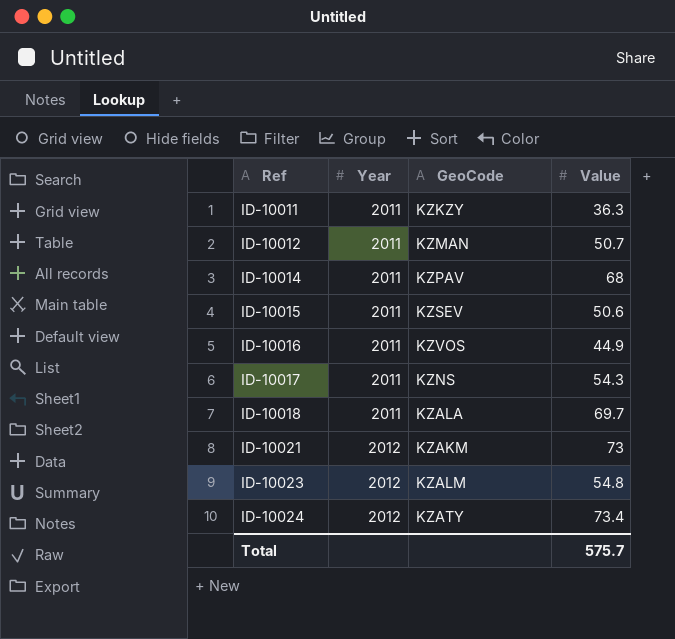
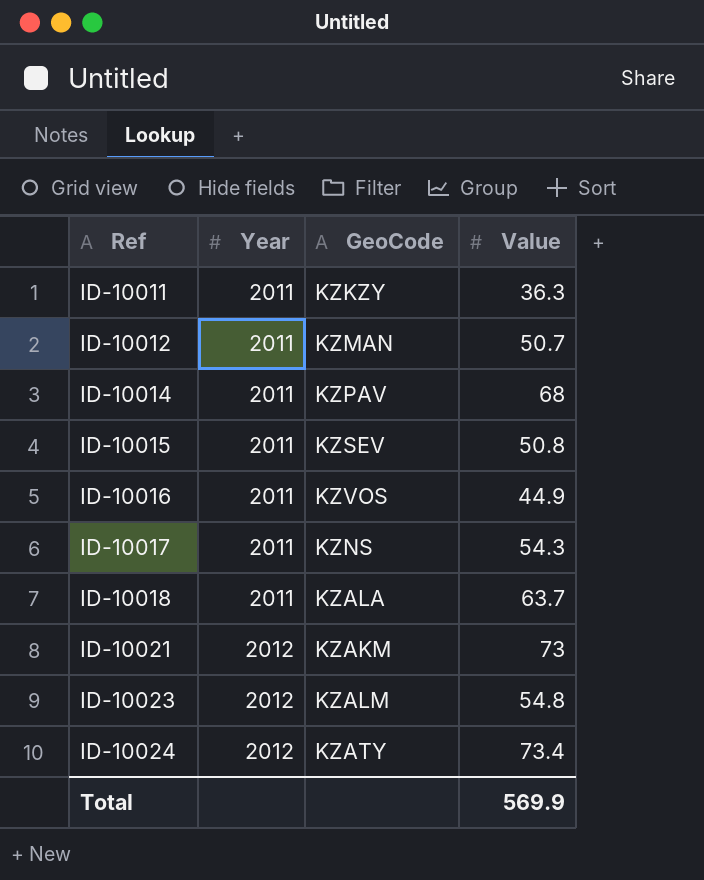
ID-10015 | Value: 50.6 -> 50.8
ID-10018 | Value: 69.7 -> 63.7
Total | Value: 575.7 -> 569.9

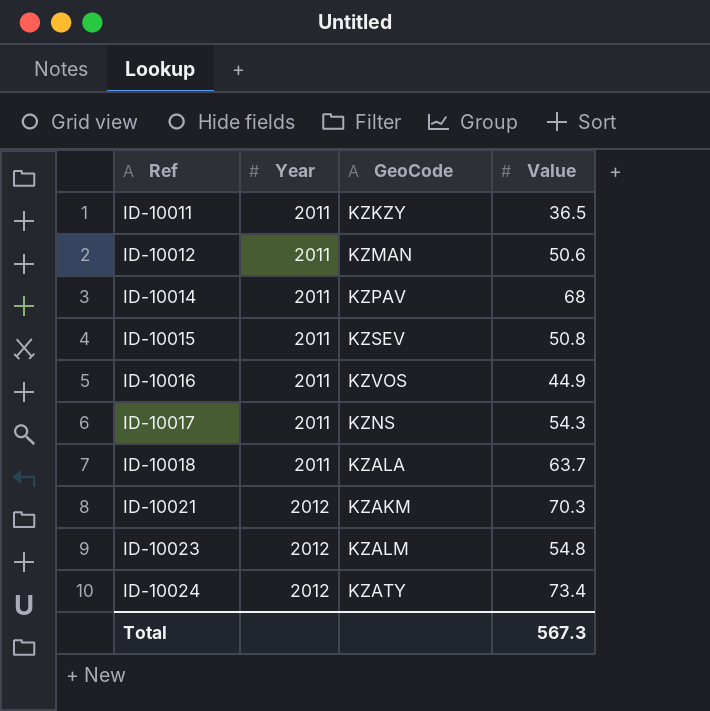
ID-10011 | Value: 36.3 -> 36.5
ID-10012 | Value: 50.7 -> 50.6
ID-10021 | Value: 73 -> 70.3
Total | Value: 569.9 -> 567.3

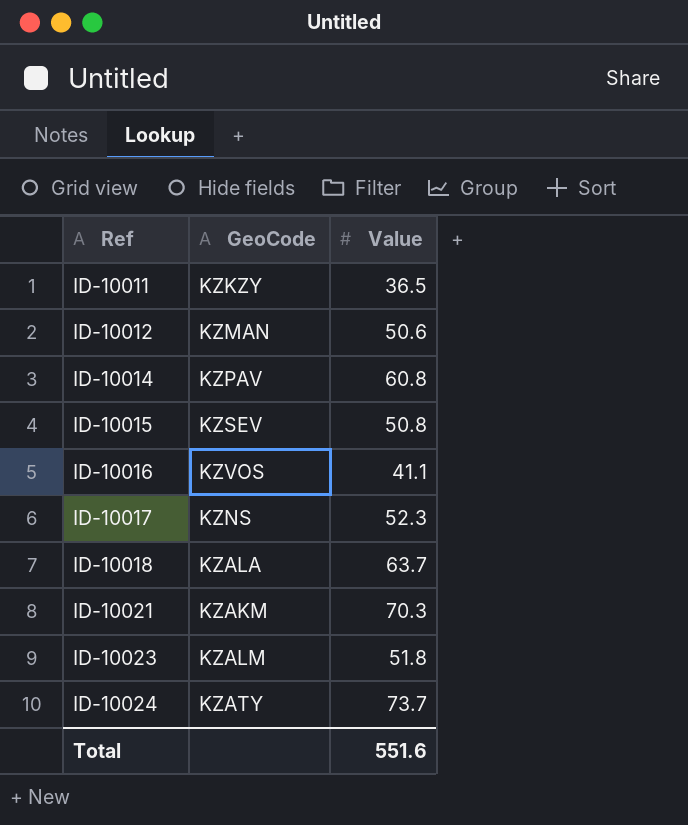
column Year | position: 2 -> none
ID-10014 | Value: 68 -> 60.8
ID-10016 | Value: 44.9 -> 41.1
ID-10017 | Value: 54.3 -> 52.3
ID-10023 | Value: 54.8 -> 51.8
ID-10024 | Value: 73.4 -> 73.7
Total | Value: 567.3 -> 551.6

